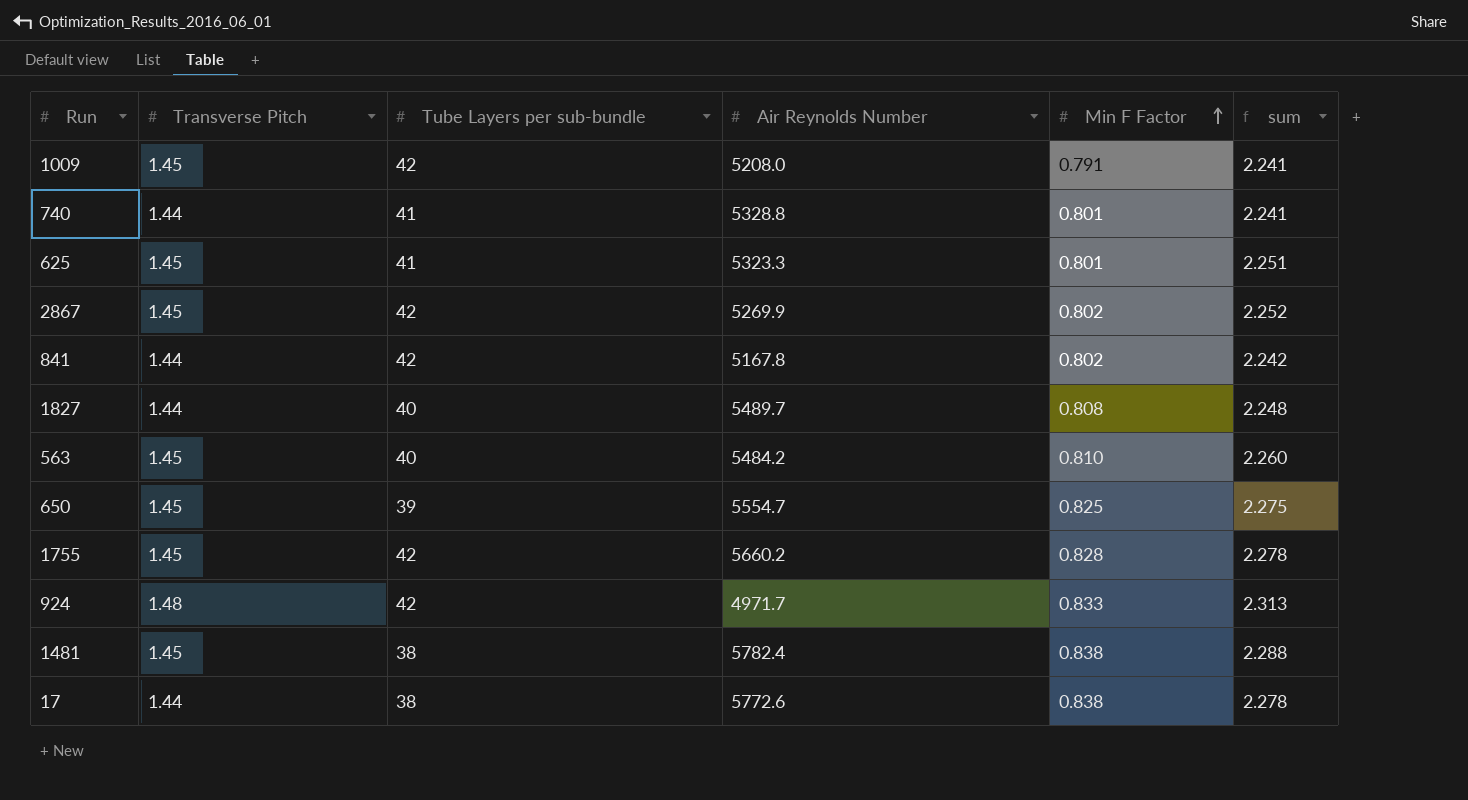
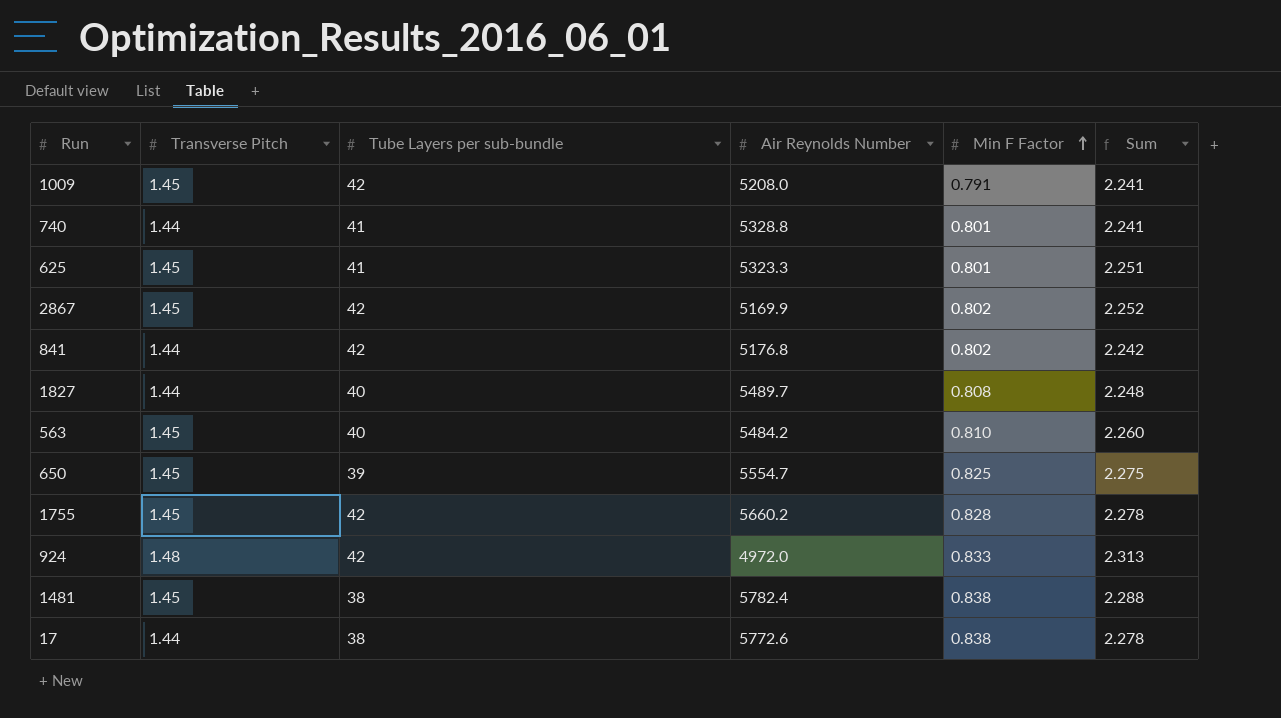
column name: sum -> Sum
2867 | Air Reynolds Number: 5269.9 -> 5169.9
841 | Air Reynolds Number: 5167.8 -> 5176.8
924 | Air Reynolds Number: 4971.7 -> 4972.0

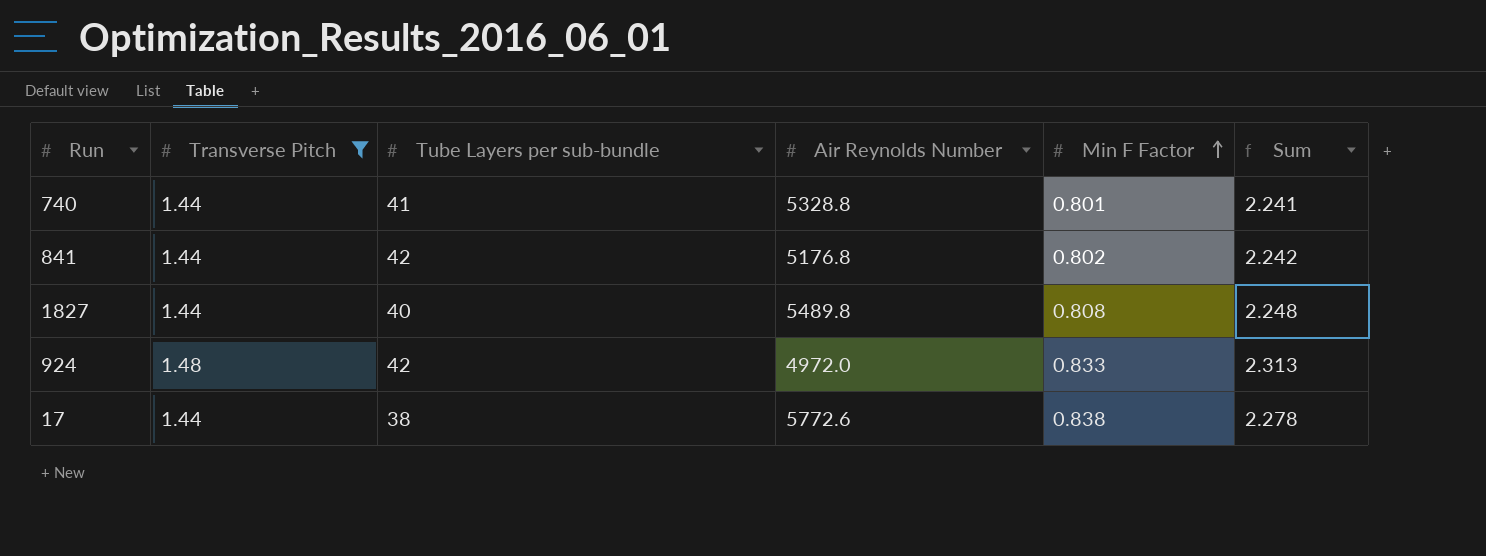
filter: none -> Transverse Pitch != 1.45
1827 | Air Reynolds Number: 5489.7 -> 5489.8

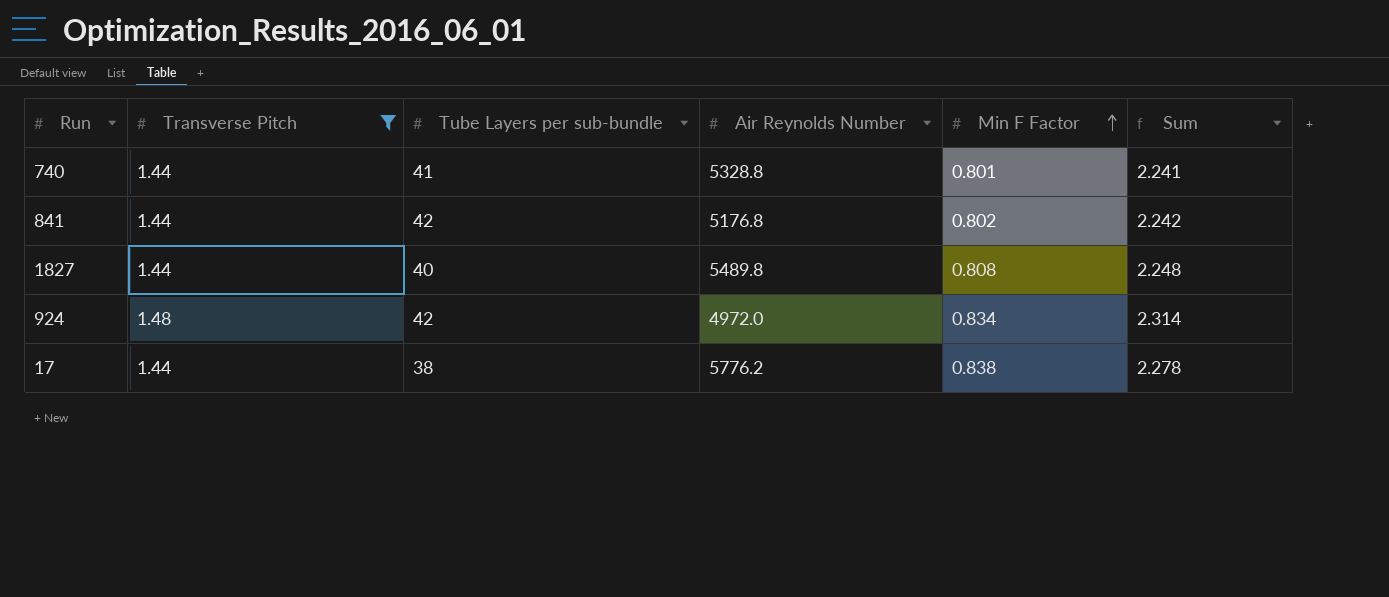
924 | Min F Factor: 0.833 -> 0.834
924 | Sum: 2.313 -> 2.314
17 | Air Reynolds Number: 5772.6 -> 5776.2

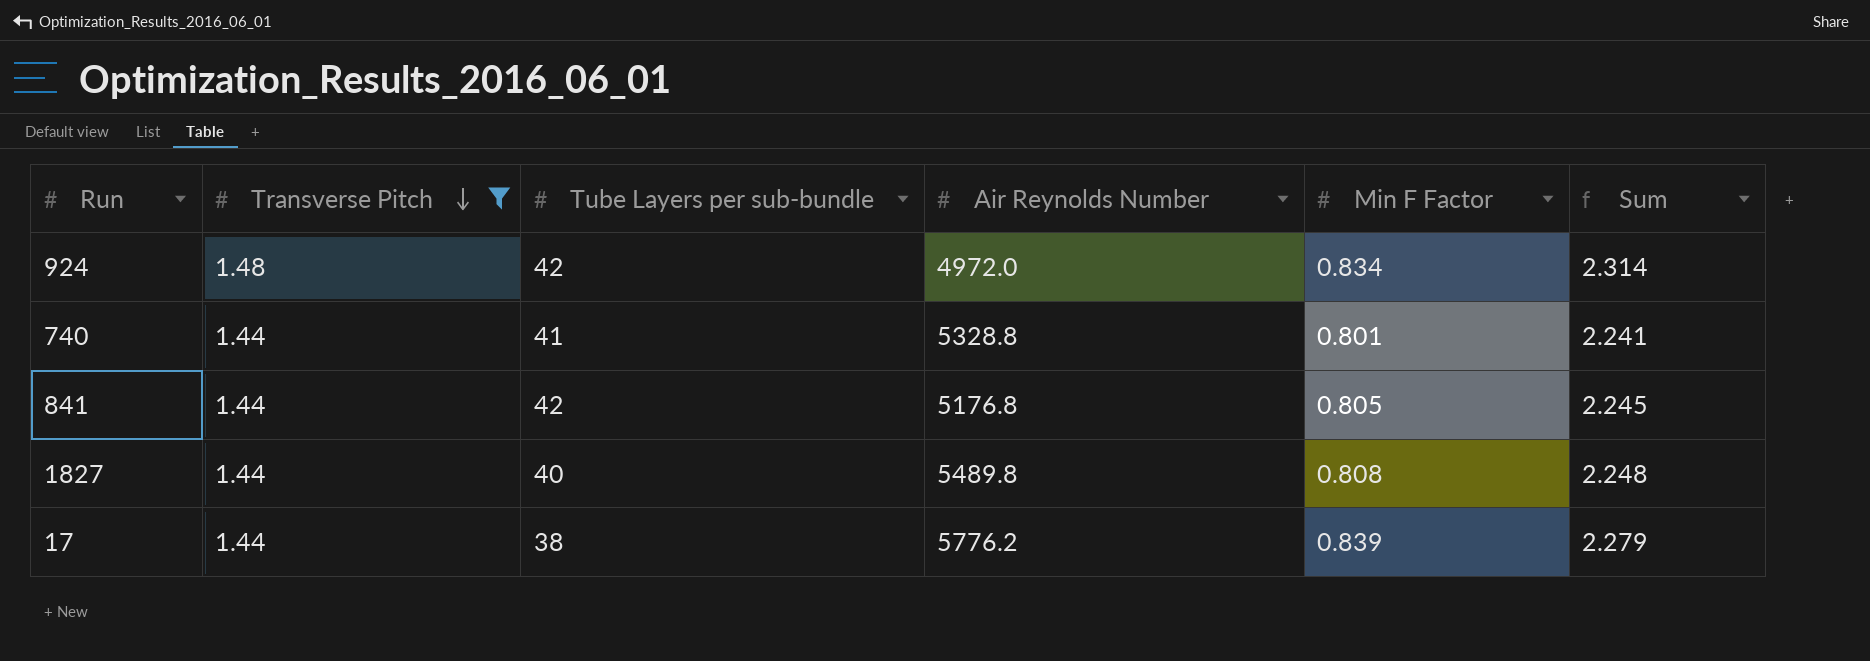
row order: Min F Factor ascending -> Transverse Pitch descending
841 | Min F Factor: 0.802 -> 0.805
841 | Sum: 2.242 -> 2.245
17 | Min F Factor: 0.838 -> 0.839
17 | Sum: 2.278 -> 2.279

